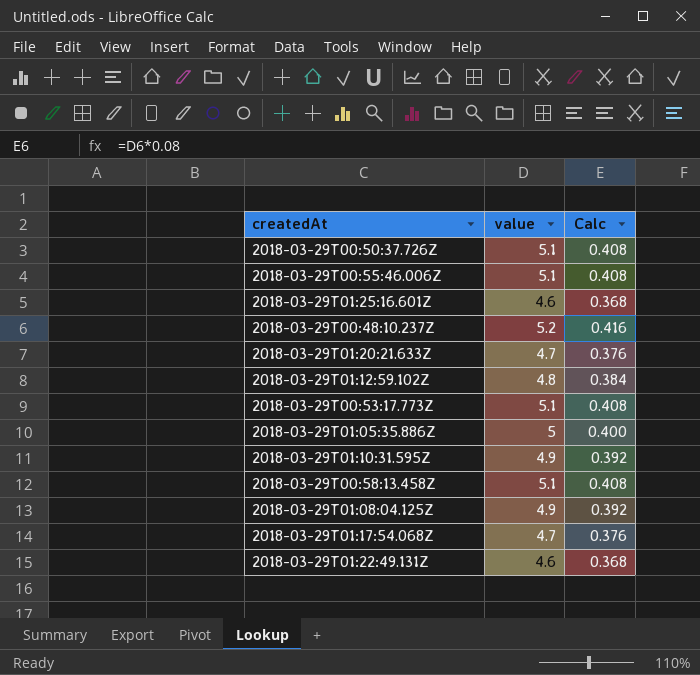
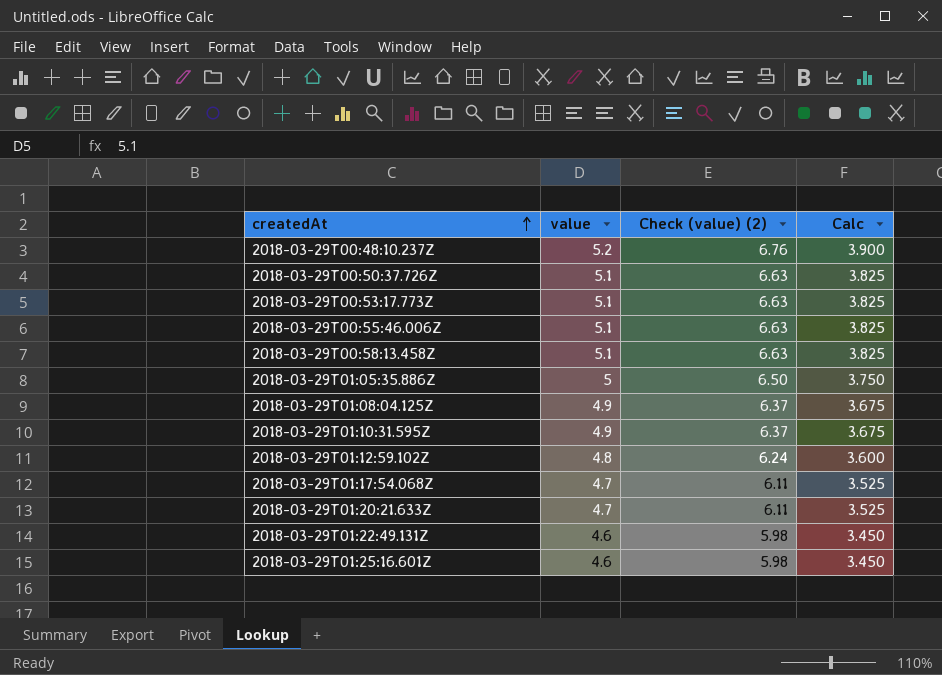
row order: none -> createdAt ascending
column Check (value) (2) | formula: none -> [value] * 1.3
column Calc | formula: [value] * 0.08 -> [value] * 0.75

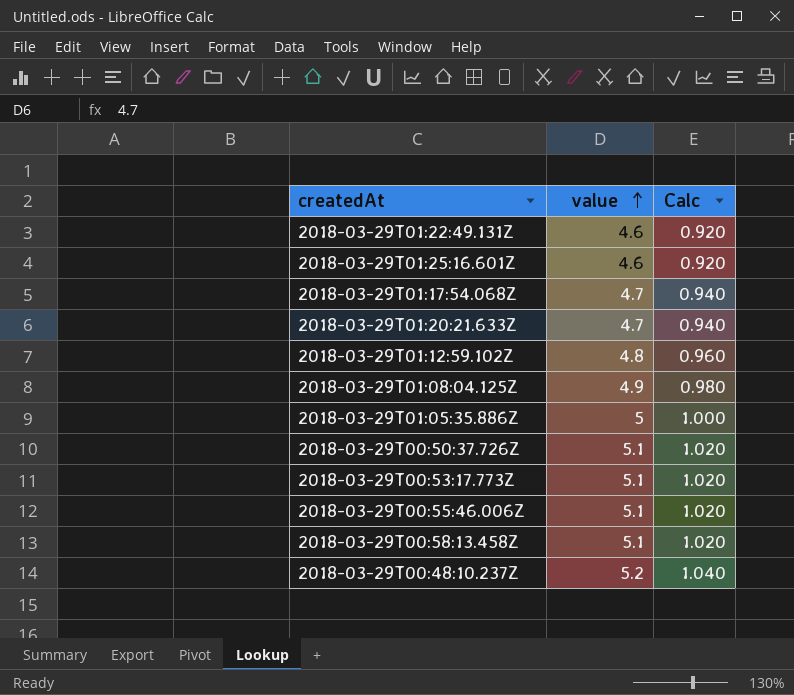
row order: createdAt ascending -> value ascending
column Check (value) (2) | formula: [value] * 1.3 -> none
column Calc | formula: [value] * 0.75 -> [value] * 0.2
row 2018-03-29T01:10:31.595Z: 4.9 | 6.37 | 3.675 -> none

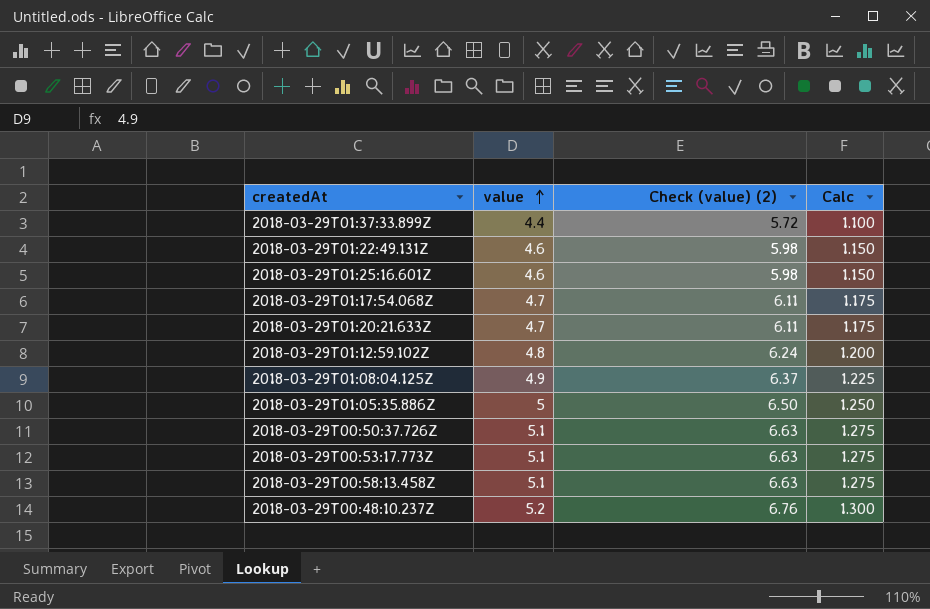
column Check (value) (2) | formula: none -> [value] * 1.3
column Calc | formula: [value] * 0.2 -> [value] * 0.25
row 2018-03-29T00:55:46.006Z: 5.1 | 1.020 -> none
row 2018-03-29T01:37:33.899Z: none -> 4.4 | 5.72 | 1.100

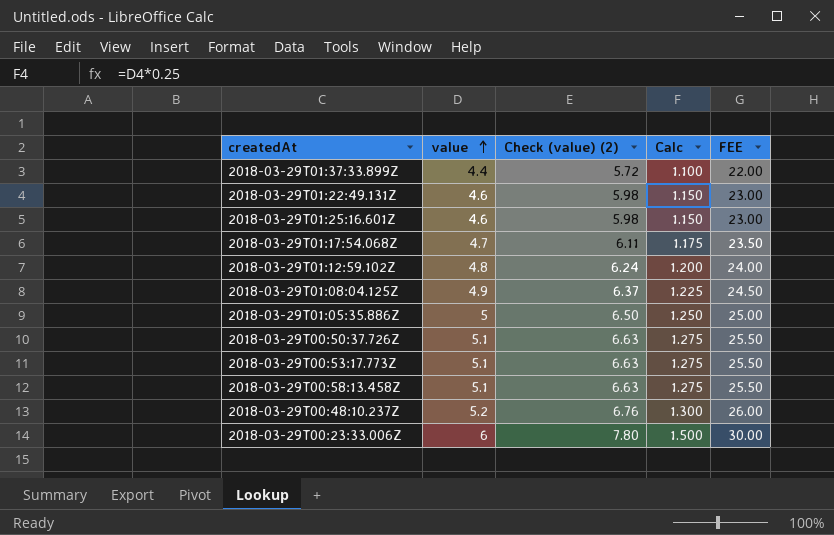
column FEE | formula: none -> [value] * 5
row 2018-03-29T01:20:21.633Z: 4.7 | 6.11 | 1.175 -> none
row 2018-03-29T00:23:33.006Z: none -> 6 | 7.80 | 1.500 | 30.00

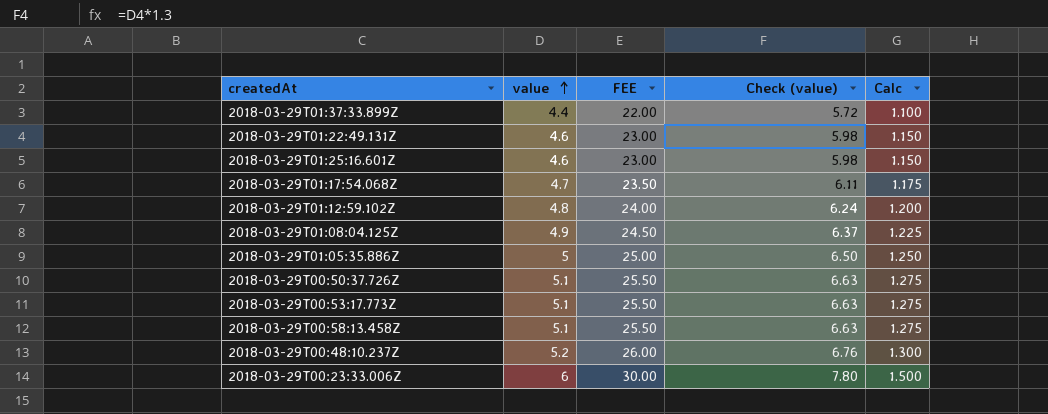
column FEE | position: 5 -> 3
column name: Check (value) (2) -> Check (value)

